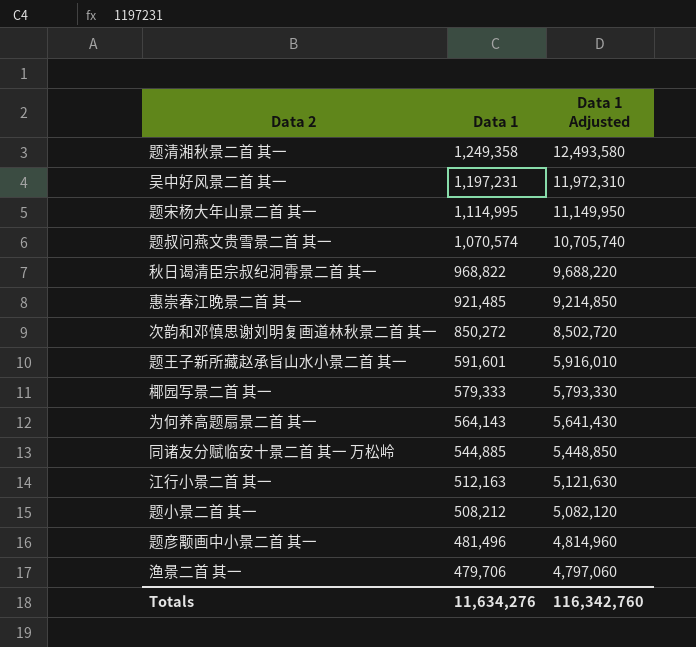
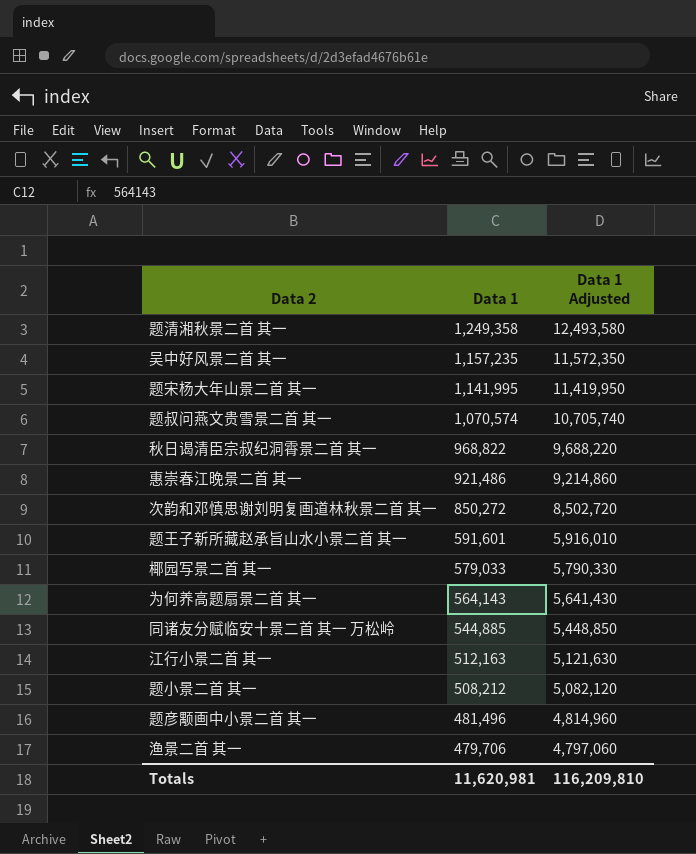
吴中好风景二首 其一 | Data 1: 1,197,231 -> 1,157,235
吴中好风景二首 其一 | Data 1 Adjusted: 11,972,310 -> 11,572,350
题宋杨大年山景二首 其一 | Data 1: 1,114,995 -> 1,141,995
题宋杨大年山景二首 其一 | Data 1 Adjusted: 11,149,950 -> 11,419,950
惠崇春江晚景二首 其一 | Data 1: 921,485 -> 921,486
惠崇春江晚景二首 其一 | Data 1 Adjusted: 9,214,850 -> 9,214,860
椰园写景二首 其一 | Data 1: 579,333 -> 579,033
椰园写景二首 其一 | Data 1 Adjusted: 5,793,330 -> 5,790,330
Totals | Data 1: 11,634,276 -> 11,620,981
Totals | Data 1 Adjusted: 116,342,760 -> 116,209,810

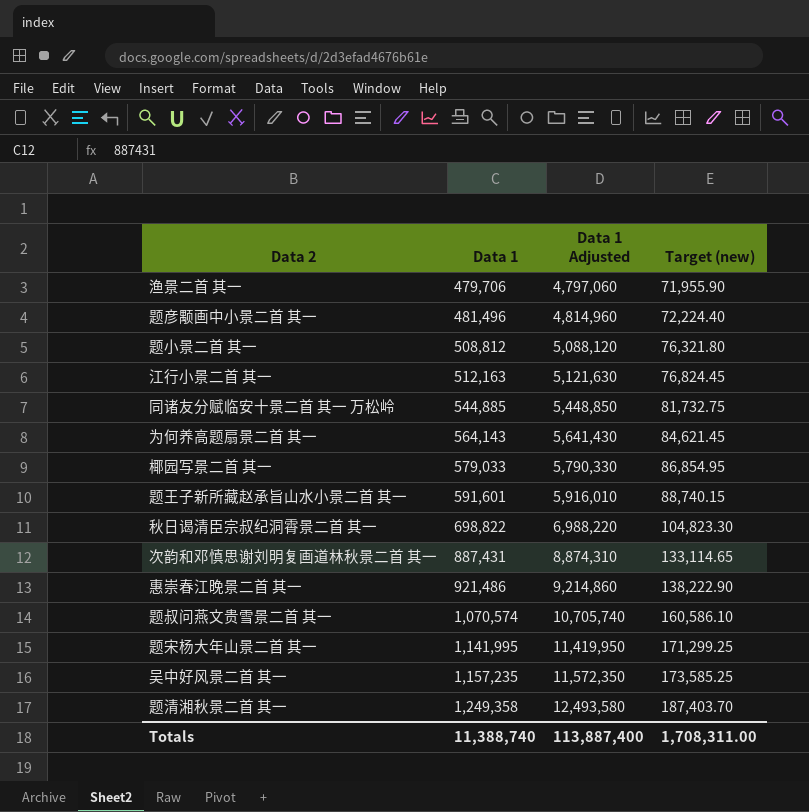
row order: Data 1 descending -> Data 1 ascending
column Target (new) | formula: none -> [Data 1] * 0.15
题小景二首 其一 | Data 1: 508,212 -> 508,812
题小景二首 其一 | Data 1 Adjusted: 5,082,120 -> 5,088,120
秋日谒清臣宗叔纪洞霄景二首 其一 | Data 1: 968,822 -> 698,822
秋日谒清臣宗叔纪洞霄景二首 其一 | Data 1 Adjusted: 9,688,220 -> 6,988,220
次韵和邓慎思谢刘明复画道林秋景二首 其一 | Data 1: 850,272 -> 887,431
次韵和邓慎思谢刘明复画道林秋景二首 其一 | Data 1 Adjusted: 8,502,720 -> 8,874,310
Totals | Data 1: 11,620,981 -> 11,388,740
Totals | Data 1 Adjusted: 116,209,810 -> 113,887,400

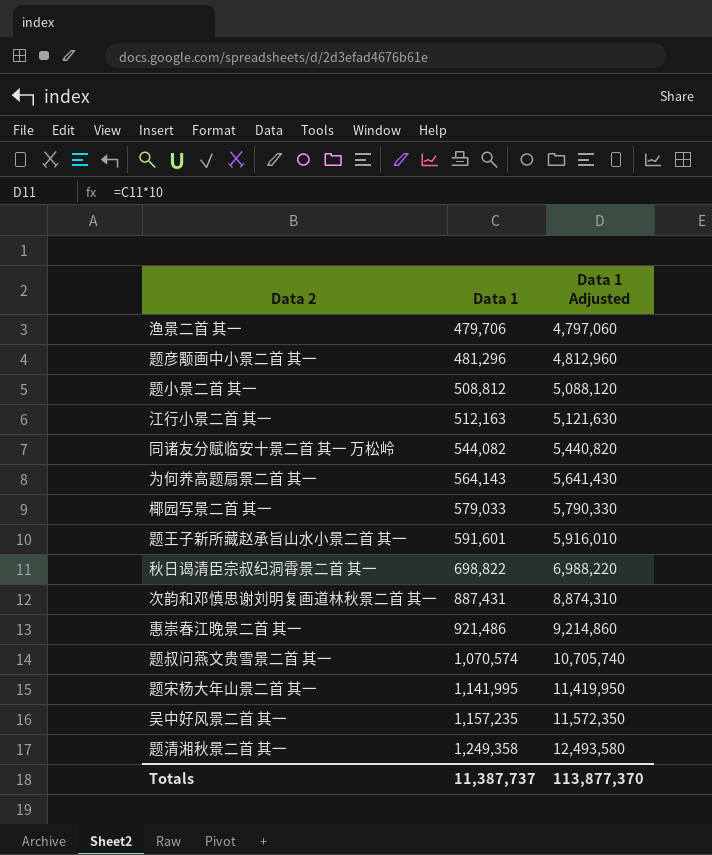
column Target (new) | formula: [Data 1] * 0.15 -> none
题彦颙画中小景二首 其一 | Data 1: 481,496 -> 481,296
题彦颙画中小景二首 其一 | Data 1 Adjusted: 4,814,960 -> 4,812,960
同诸友分赋临安十景二首 其一 万松岭 | Data 1: 544,885 -> 544,082
同诸友分赋临安十景二首 其一 万松岭 | Data 1 Adjusted: 5,448,850 -> 5,440,820
Totals | Data 1: 11,388,740 -> 11,387,737
Totals | Data 1 Adjusted: 113,887,400 -> 113,877,370

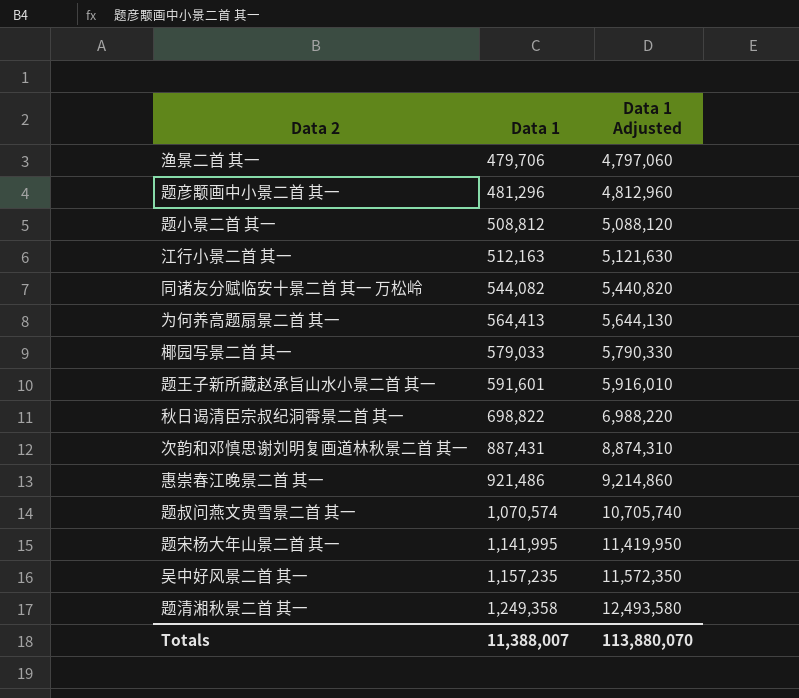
为何养高题扇景二首 其一 | Data 1: 564,143 -> 564,413
为何养高题扇景二首 其一 | Data 1 Adjusted: 5,641,430 -> 5,644,130
Totals | Data 1: 11,387,737 -> 11,388,007
Totals | Data 1 Adjusted: 113,877,370 -> 113,880,070

